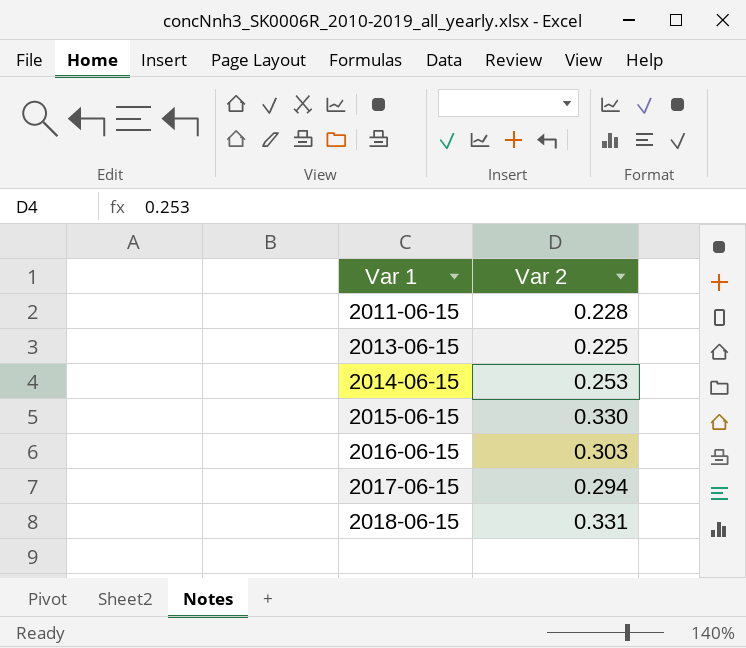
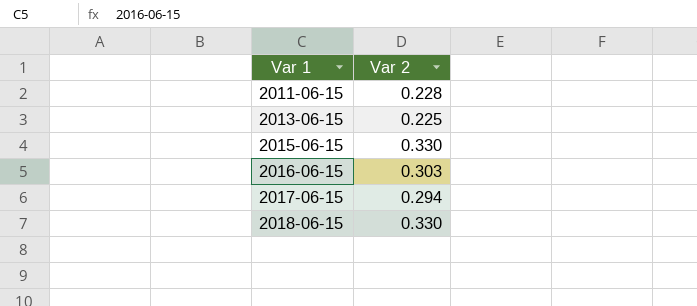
row 2014-06-15: 0.253 -> none
2018-06-15 | Var 2: 0.331 -> 0.330

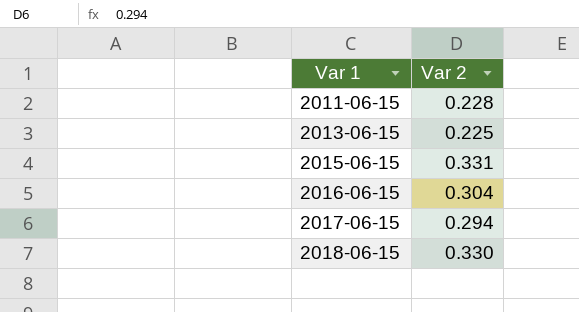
2015-06-15 | Var 2: 0.330 -> 0.331
2016-06-15 | Var 2: 0.303 -> 0.304

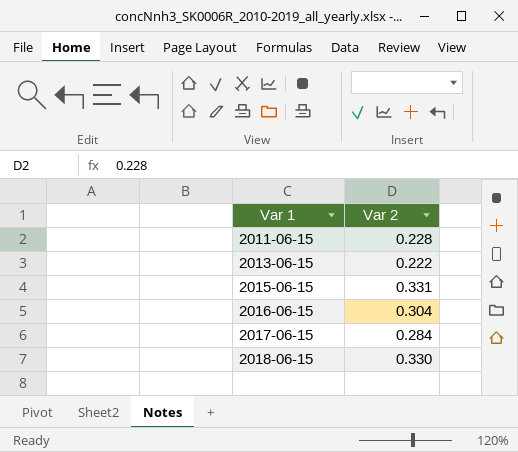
2013-06-15 | Var 2: 0.225 -> 0.222
2017-06-15 | Var 2: 0.294 -> 0.284

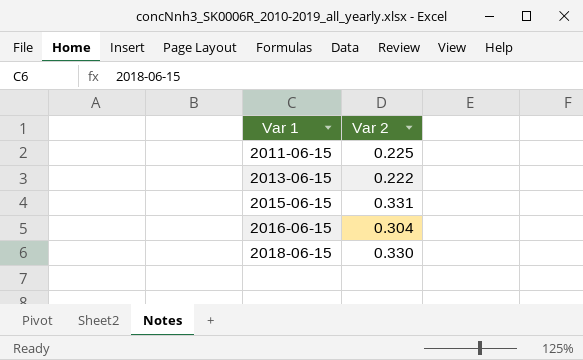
row 2017-06-15: 0.284 -> none
2011-06-15 | Var 2: 0.228 -> 0.225

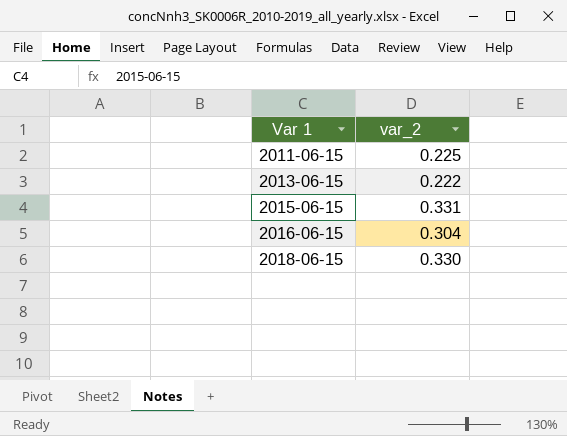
column name: Var 2 -> var_2

